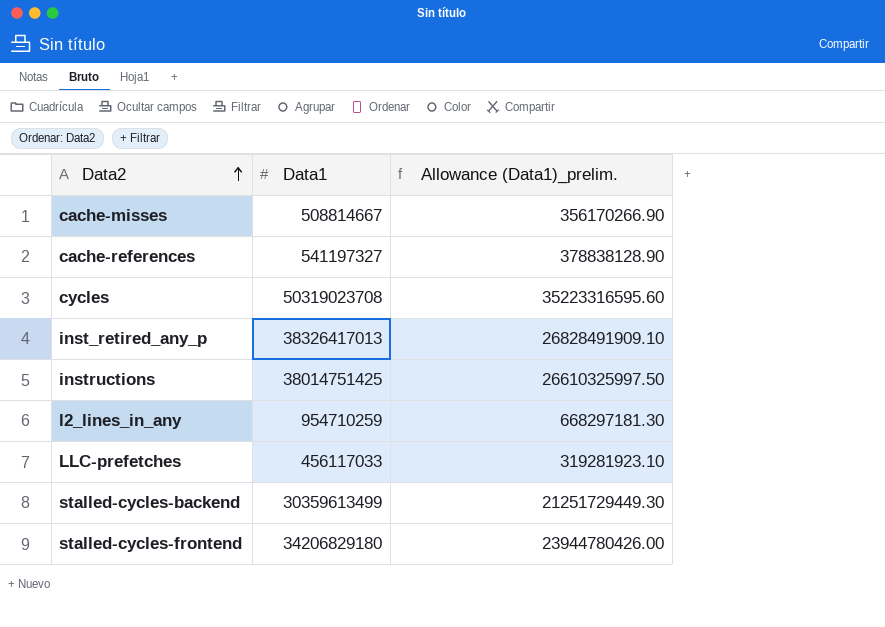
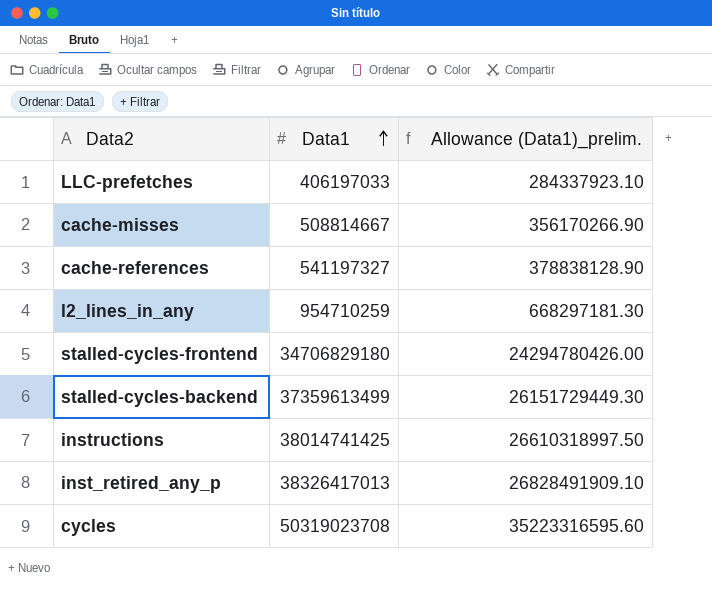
row order: Data2 ascending -> Data1 ascending
LLC-prefetches | Data1: 456117033 -> 406197033
LLC-prefetches | Allowance (Data1)_prelim.: 319281923.10 -> 284337923.10
stalled-cycles-frontend | Data1: 34206829180 -> 34706829180
stalled-cycles-frontend | Allowance (Data1)_prelim.: 23944780426.00 -> 24294780426.00
stalled-cycles-backend | Data1: 30359613499 -> 37359613499
stalled-cycles-backend | Allowance (Data1)_prelim.: 21251729449.30 -> 26151729449.30
instructions | Data1: 38014751425 -> 38014741425
instructions | Allowance (Data1)_prelim.: 26610325997.50 -> 26610318997.50

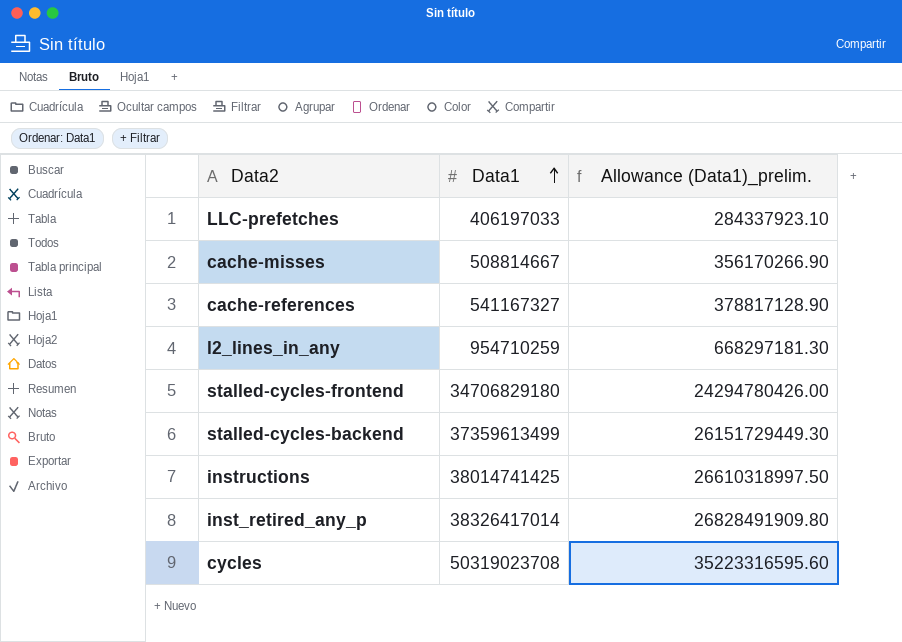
cache-references | Data1: 541197327 -> 541167327
cache-references | Allowance (Data1)_prelim.: 378838128.90 -> 378817128.90
inst_retired_any_p | Data1: 38326417013 -> 38326417014
inst_retired_any_p | Allowance (Data1)_prelim.: 26828491909.10 -> 26828491909.80

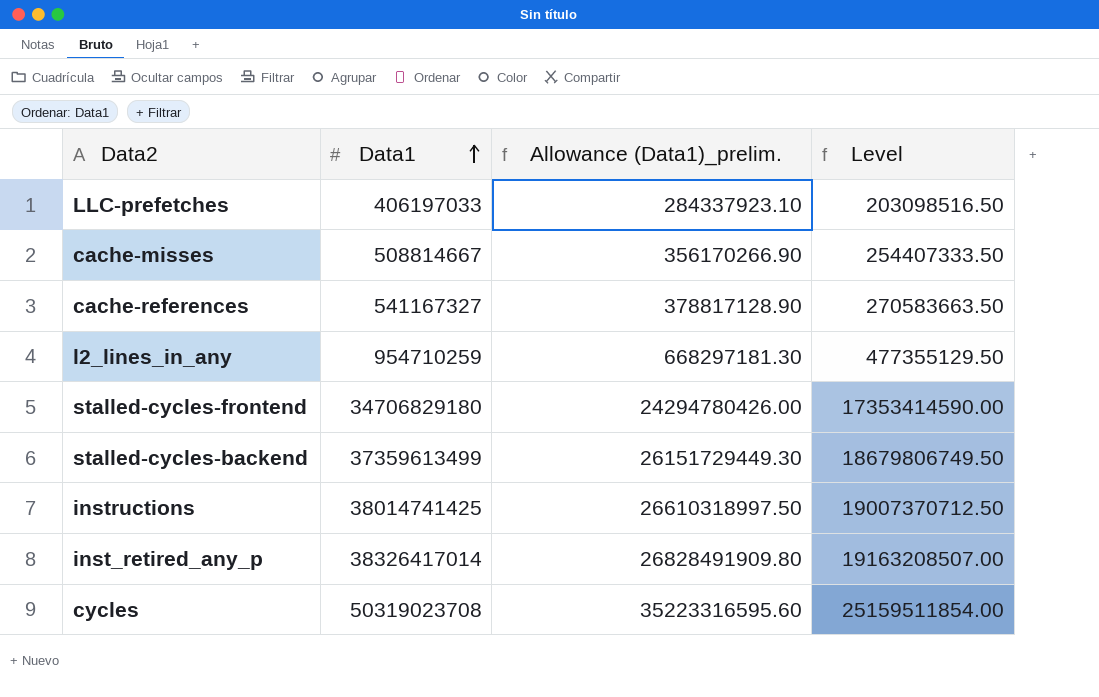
column Level | formula: none -> [Data1] * 0.5

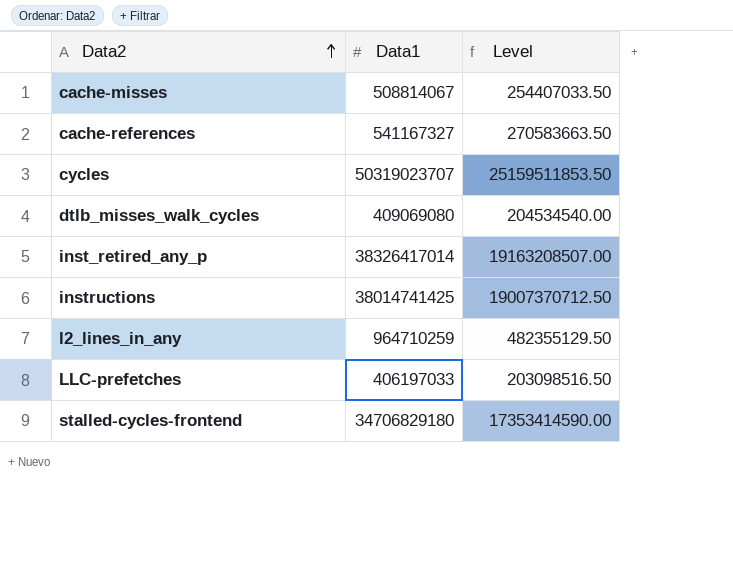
row order: Data1 ascending -> Data2 ascending
column Allowance (Data1)_prelim. | formula: [Data1] * 0.7 -> none
row stalled-cycles-backend: 37359613499 | 26151729449.30 | 18679806749.50 -> none
cache-misses | Data1: 508814667 -> 508814067
cache-misses | Level: 254407333.50 -> 254407033.50
cycles | Data1: 50319023708 -> 50319023707
cycles | Level: 25159511854.00 -> 25159511853.50
row dtlb_misses_walk_cycles: none -> 409069080 | 204534540.00
l2_lines_in_any | Data1: 954710259 -> 964710259
l2_lines_in_any | Level: 477355129.50 -> 482355129.50

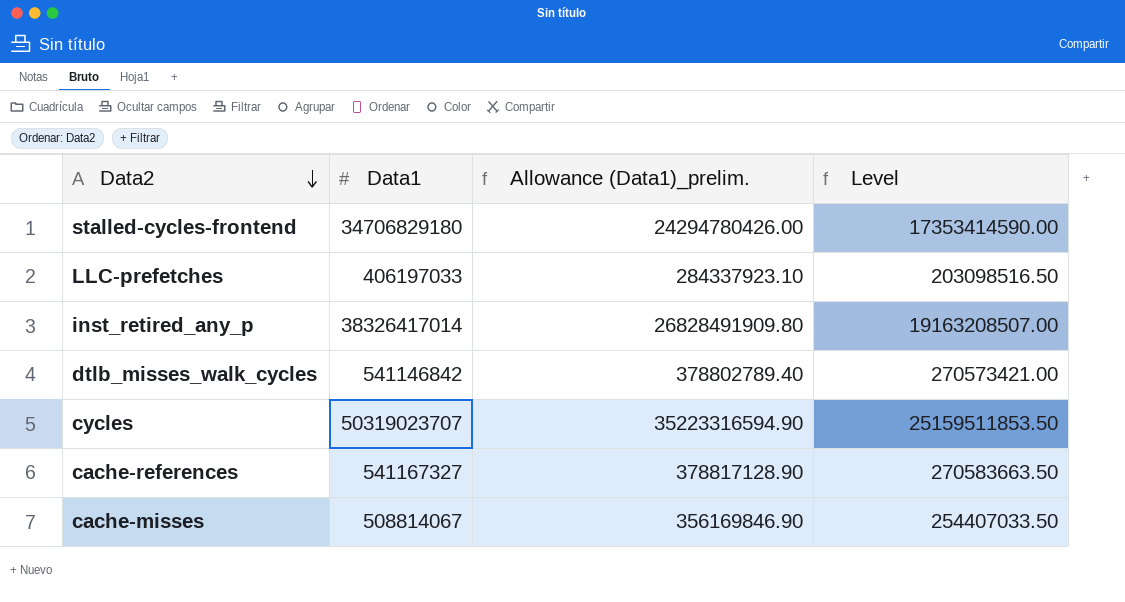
row order: Data2 ascending -> Data2 descending
column Allowance (Data1)_prelim. | formula: none -> [Data1] * 0.7
row instructions: 38014741425 | 19007370712.50 -> none
row l2_lines_in_any: 964710259 | 482355129.50 -> none
dtlb_misses_walk_cycles | Data1: 409069080 -> 541146842
dtlb_misses_walk_cycles | Level: 204534540.00 -> 270573421.00

